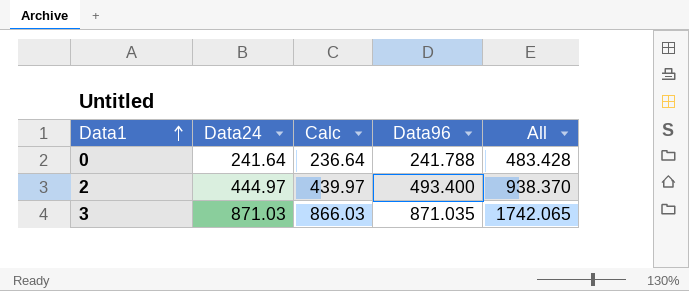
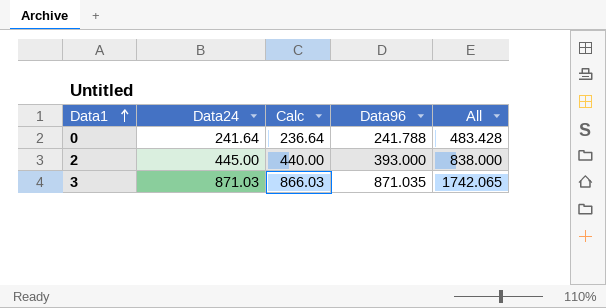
2 | Data24: 444.97 -> 445.00
2 | Calc: 439.97 -> 440.00
2 | Data96: 493.400 -> 393.000
2 | All: 938.370 -> 838.000

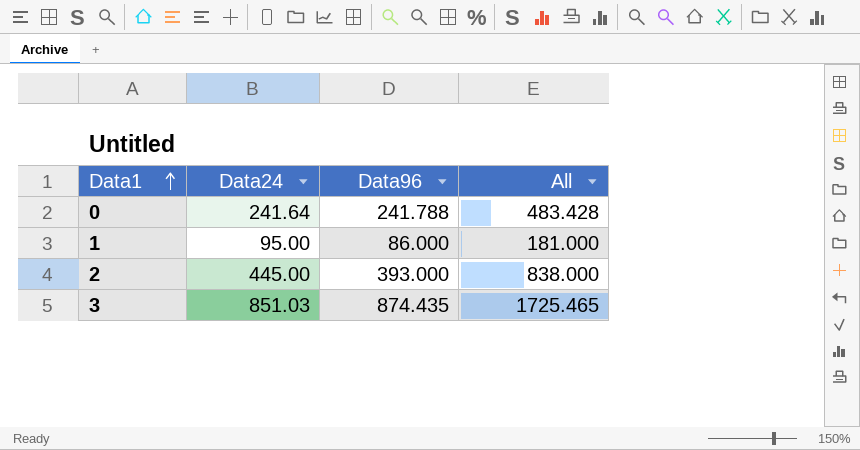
column Calc | formula: [Data24] - 5 -> none
row 1: none -> 95.00 | 86.000 | 181.000
3 | Data24: 871.03 -> 851.03
3 | Data96: 871.035 -> 874.435
3 | All: 1742.065 -> 1725.465

